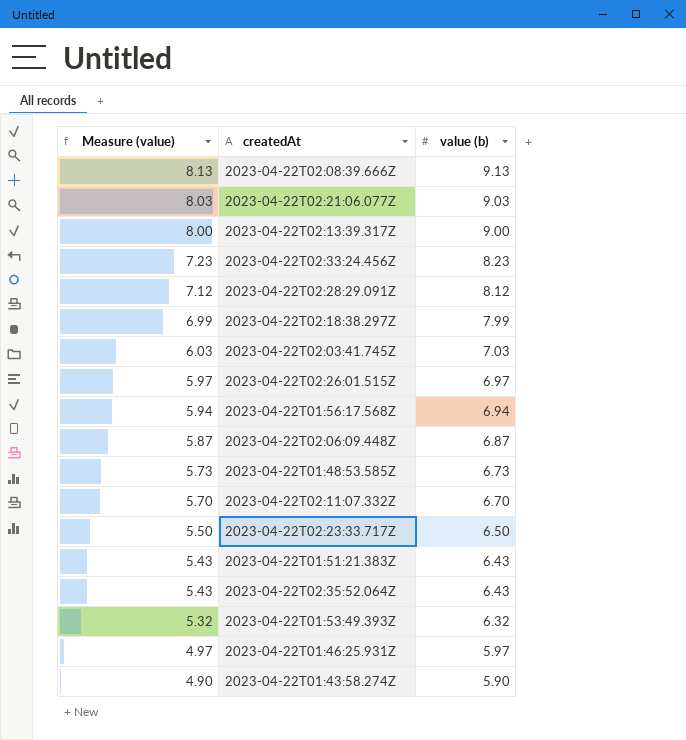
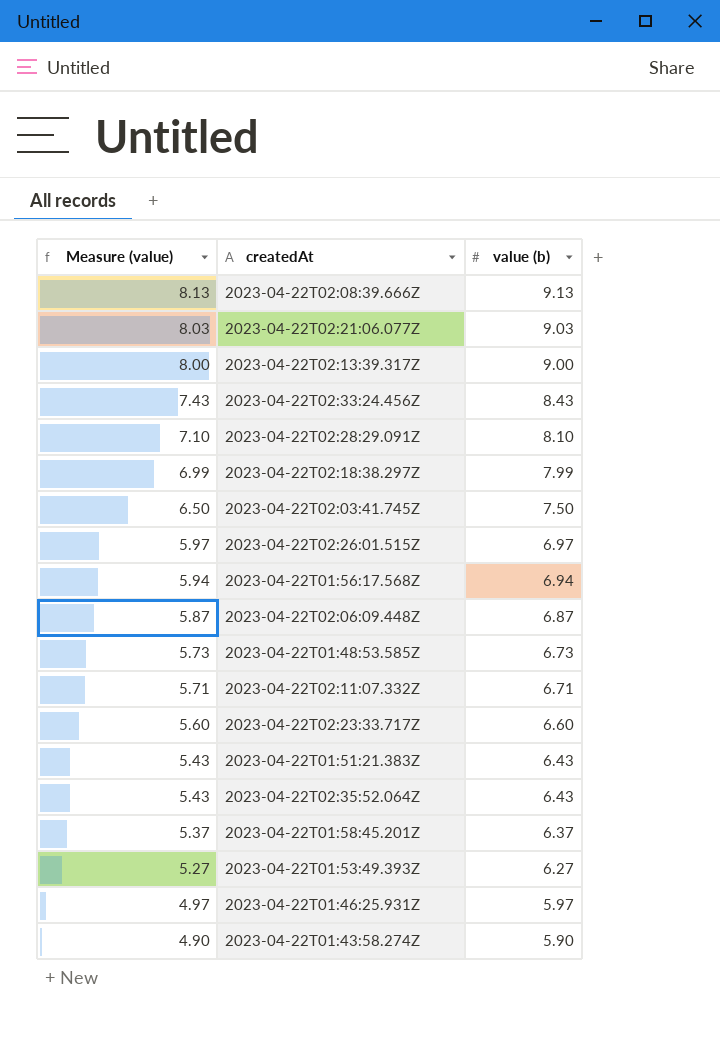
2023-04-22T02:33:24.456Z | Measure (value): 7.23 -> 7.43
2023-04-22T02:33:24.456Z | value (b): 8.23 -> 8.43
2023-04-22T02:28:29.091Z | Measure (value): 7.12 -> 7.10
2023-04-22T02:28:29.091Z | value (b): 8.12 -> 8.10
2023-04-22T02:03:41.745Z | Measure (value): 6.03 -> 6.50
2023-04-22T02:03:41.745Z | value (b): 7.03 -> 7.50
2023-04-22T02:11:07.332Z | Measure (value): 5.70 -> 5.71
2023-04-22T02:11:07.332Z | value (b): 6.70 -> 6.71
2023-04-22T02:23:33.717Z | Measure (value): 5.50 -> 5.60
2023-04-22T02:23:33.717Z | value (b): 6.50 -> 6.60
row 2023-04-22T01:58:45.201Z: none -> 5.37 | 6.37
2023-04-22T01:53:49.393Z | Measure (value): 5.32 -> 5.27
2023-04-22T01:53:49.393Z | value (b): 6.32 -> 6.27

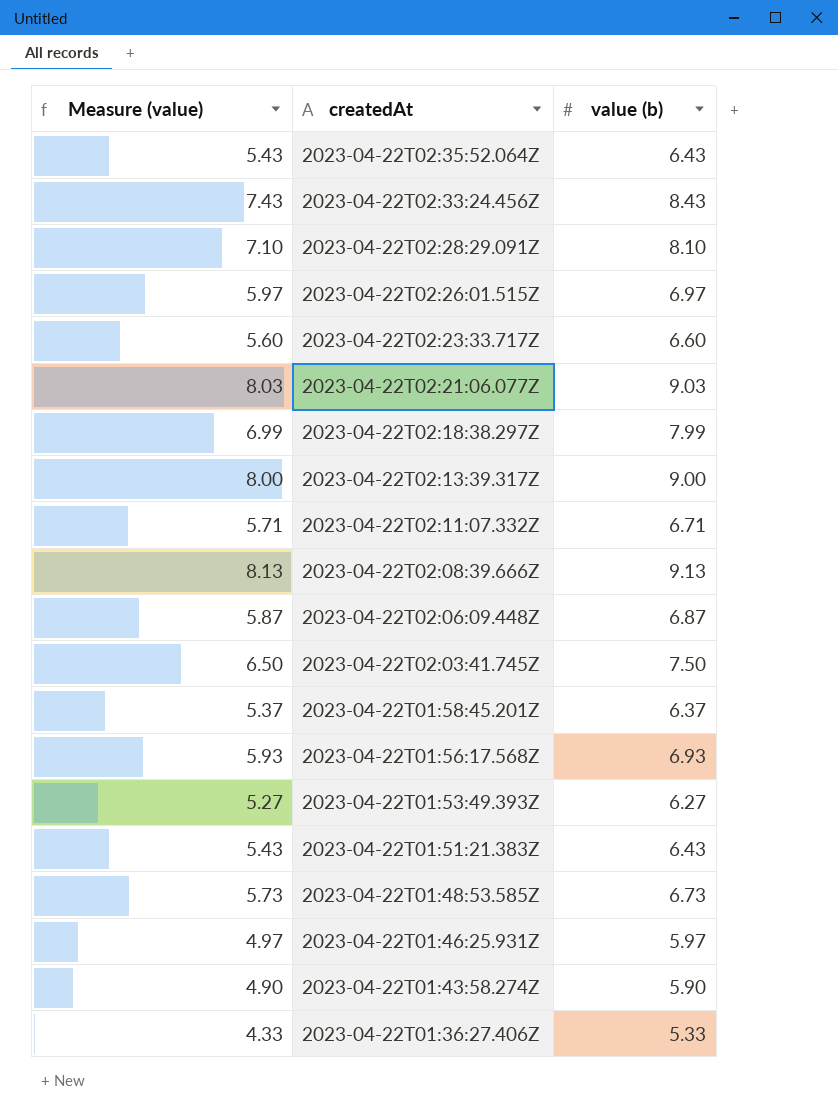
row order: Measure (value) descending -> createdAt descending
2023-04-22T01:56:17.568Z | Measure (value): 5.94 -> 5.93
2023-04-22T01:56:17.568Z | value (b): 6.94 -> 6.93
row 2023-04-22T01:36:27.406Z: none -> 4.33 | 5.33

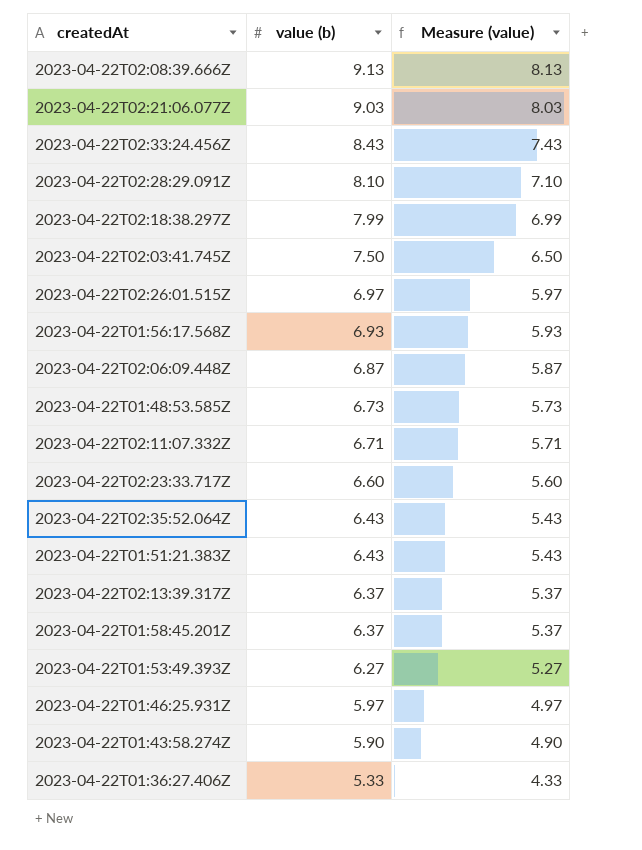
row order: createdAt descending -> value (b) descending
column Measure (value) | position: 1 -> 3
2023-04-22T02:13:39.317Z | value (b): 9.00 -> 6.37
2023-04-22T02:13:39.317Z | Measure (value): 8.00 -> 5.37

